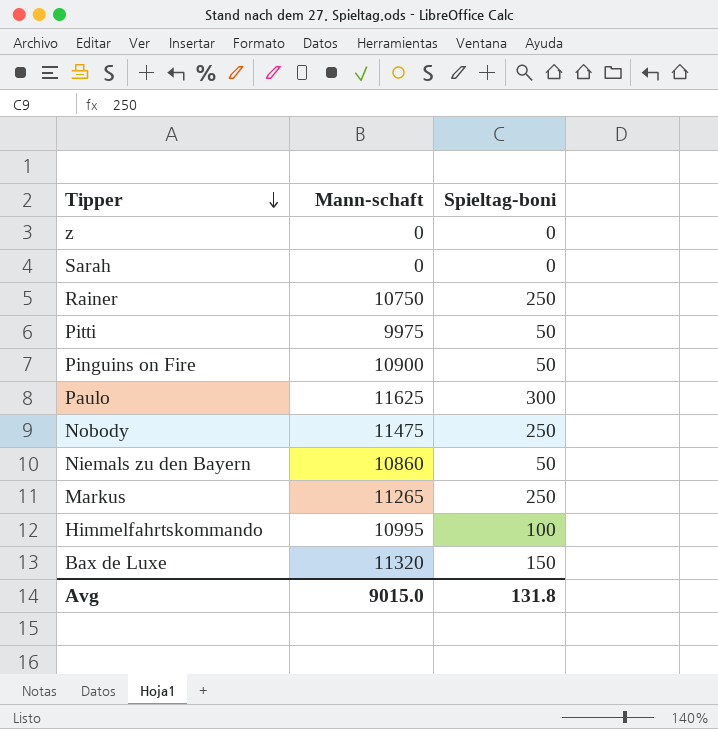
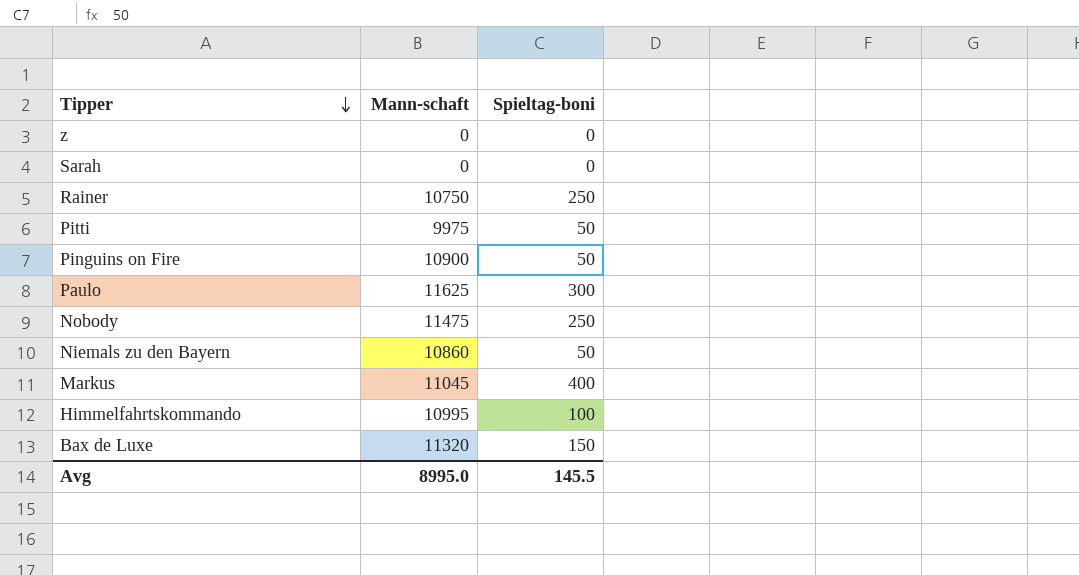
Markus | Mann-schaft: 11265 -> 11045
Markus | Spieltag-boni: 250 -> 400
Avg | Mann-schaft: 9015.0 -> 8995.0
Avg | Spieltag-boni: 131.8 -> 145.5

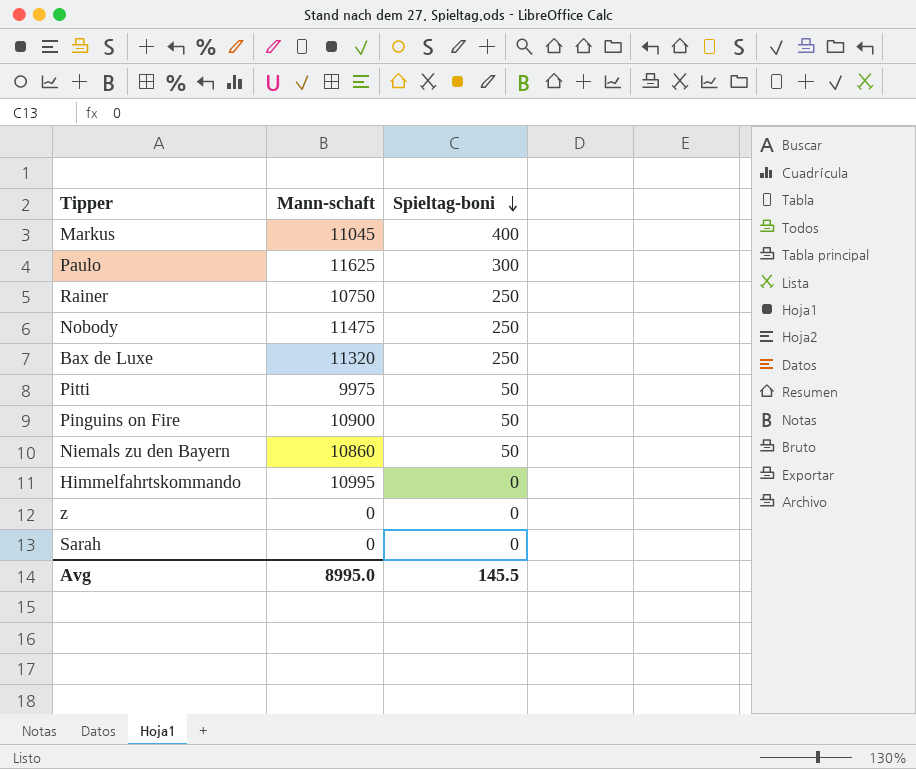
row order: Tipper descending -> Spieltag-boni descending
Bax de Luxe | Spieltag-boni: 150 -> 250
Himmelfahrtskommando | Spieltag-boni: 100 -> 0

